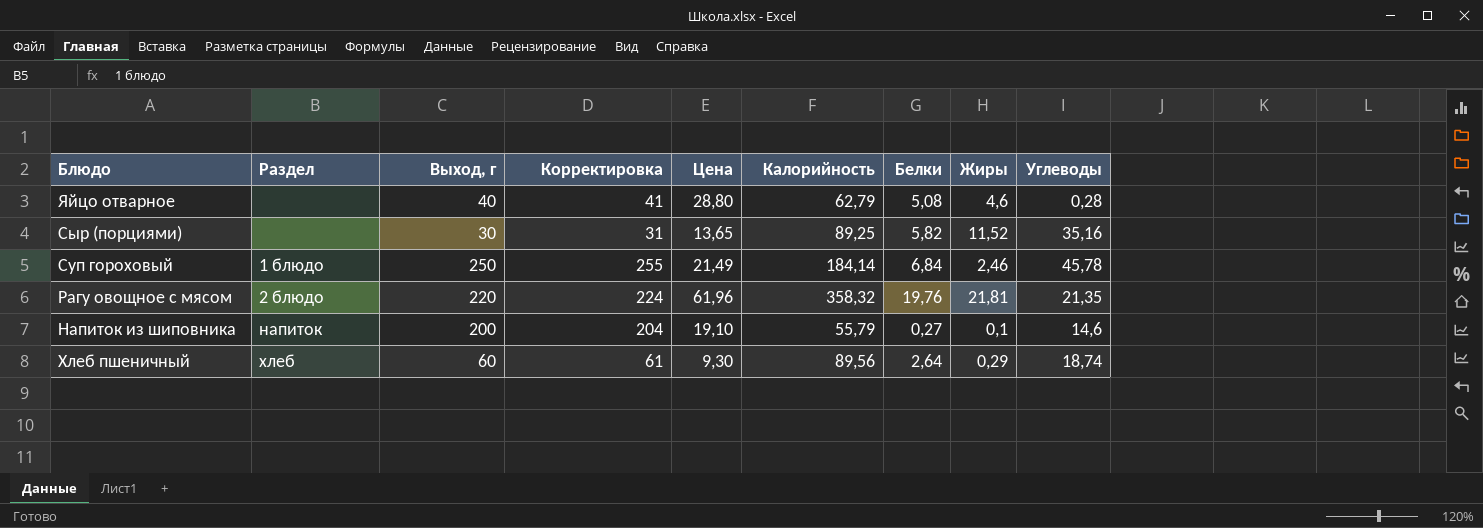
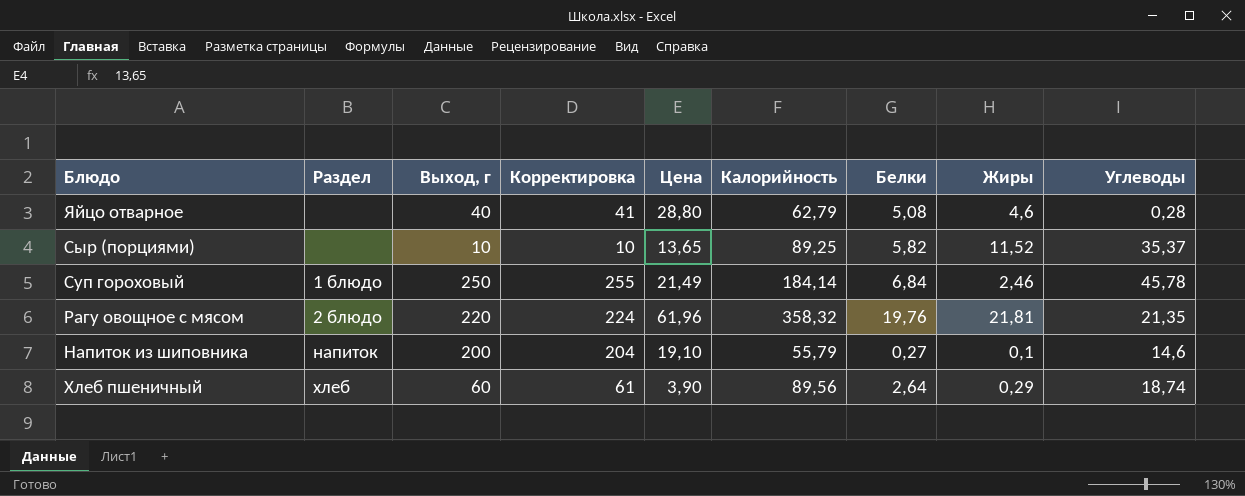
Сыр (порциями) | Выход, г: 30 -> 10
Сыр (порциями) | Корректировка: 31 -> 10
Сыр (порциями) | Углеводы: 35,16 -> 35,37
Хлеб пшеничный | Цена: 9,30 -> 3,90

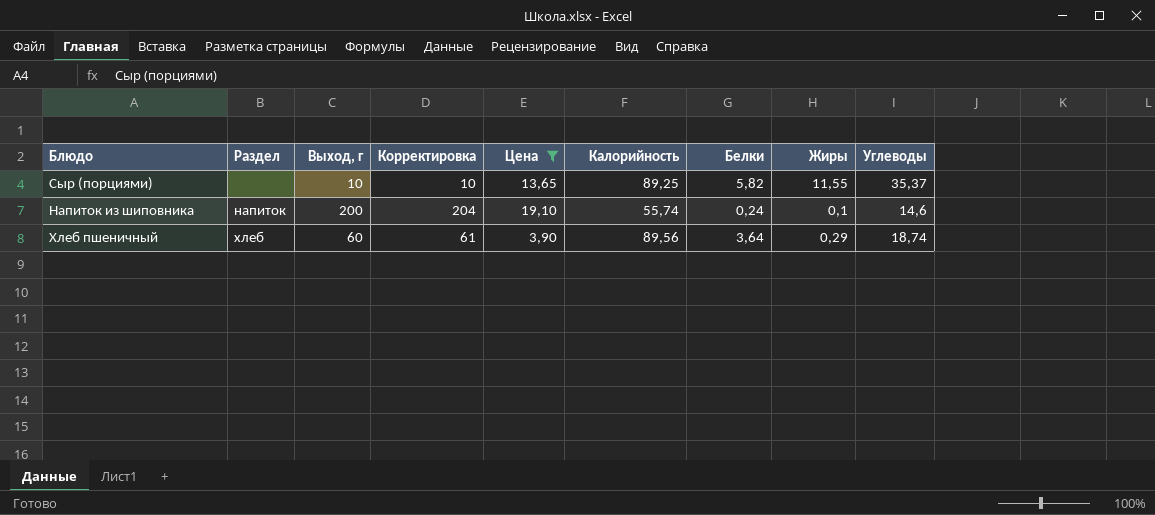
filter: none -> Цена <= 19,10
Сыр (порциями) | Жиры: 11,52 -> 11,55
Напиток из шиповника | Калорийность: 55,79 -> 55,74
Напиток из шиповника | Белки: 0,27 -> 0,24
Хлеб пшеничный | Белки: 2,64 -> 3,64

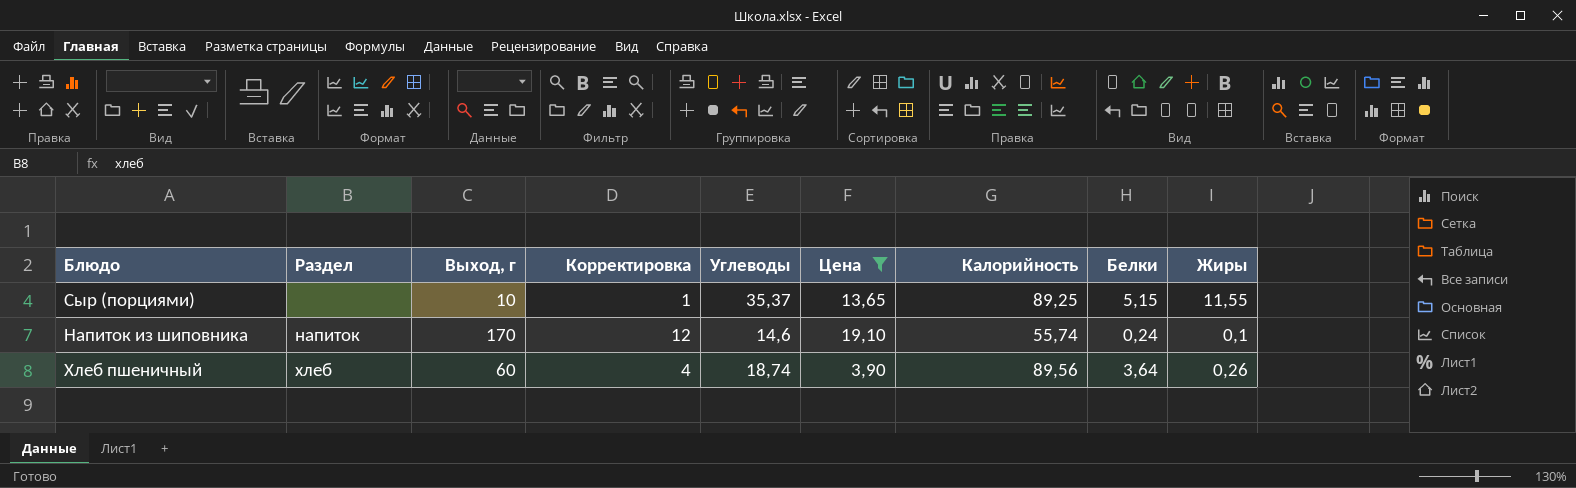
column Корректировка | formula: [Выход, г] * 1,02 -> [Выход, г] * 0,07
column Углеводы | position: 9 -> 5
Сыр (порциями) | Белки: 5,82 -> 5,15
Напиток из шиповника | Выход, г: 200 -> 170
Хлеб пшеничный | Жиры: 0,29 -> 0,26

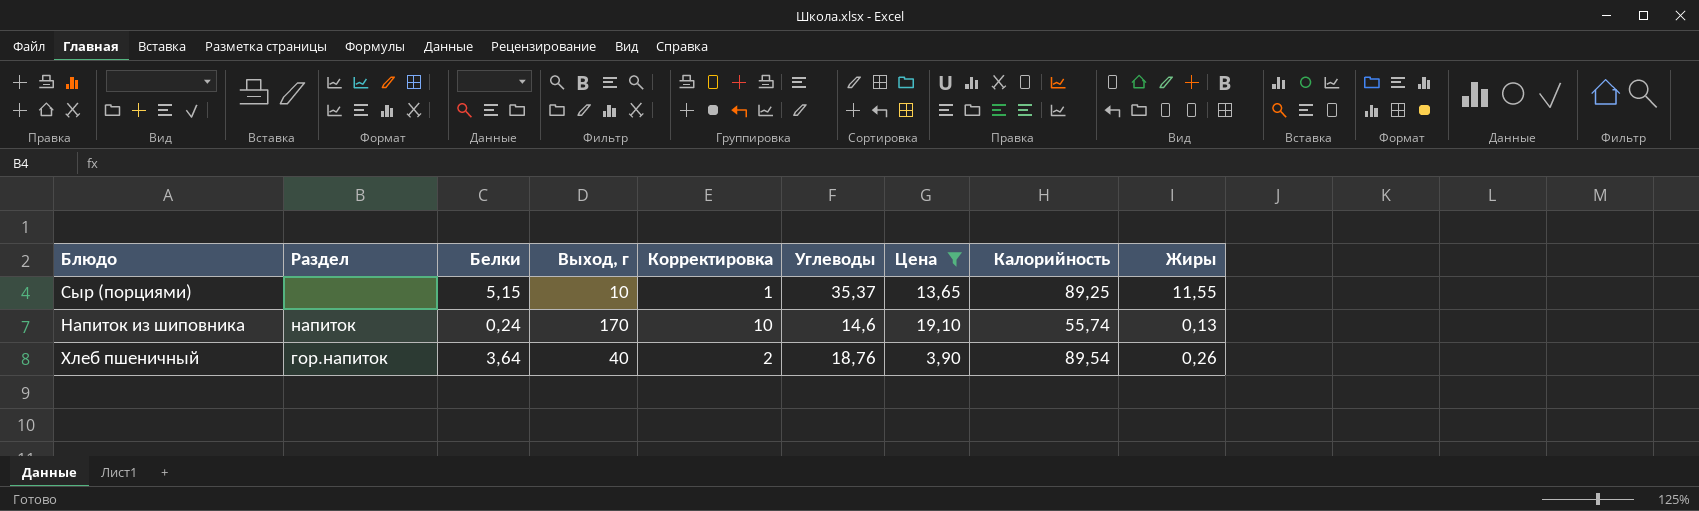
column Белки | position: 8 -> 3
column Корректировка | formula: [Выход, г] * 0,07 -> [Выход, г] * 0,06
Напиток из шиповника | Жиры: 0,1 -> 0,13
Хлеб пшеничный | Раздел: хлеб -> гор.напиток
Хлеб пшеничный | Выход, г: 60 -> 40
Хлеб пшеничный | Углеводы: 18,74 -> 18,76
Хлеб пшеничный | Калорийность: 89,56 -> 89,54

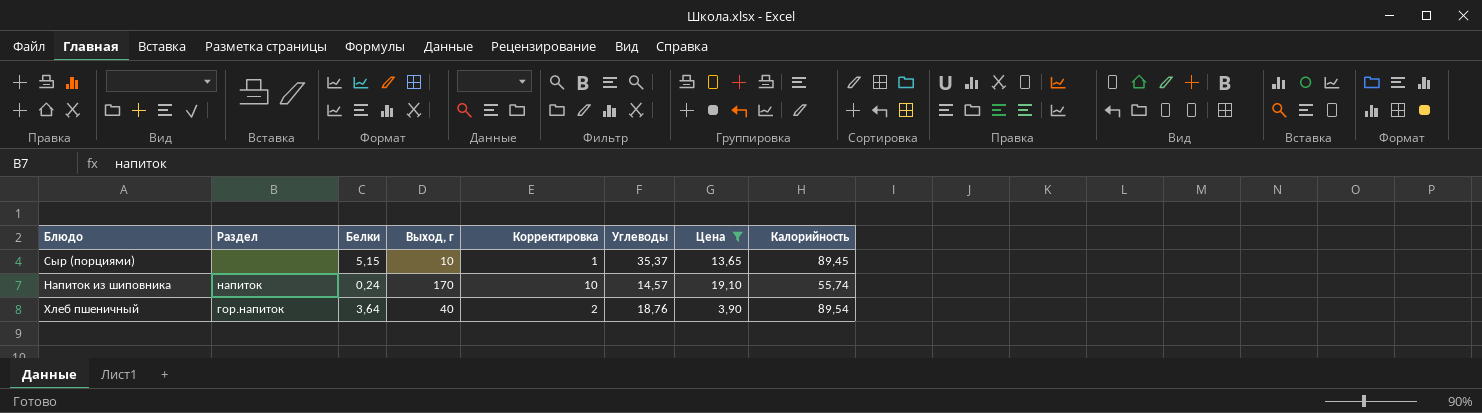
column Жиры | position: 9 -> none
Сыр (порциями) | Калорийность: 89,25 -> 89,45
Напиток из шиповника | Углеводы: 14,6 -> 14,57

